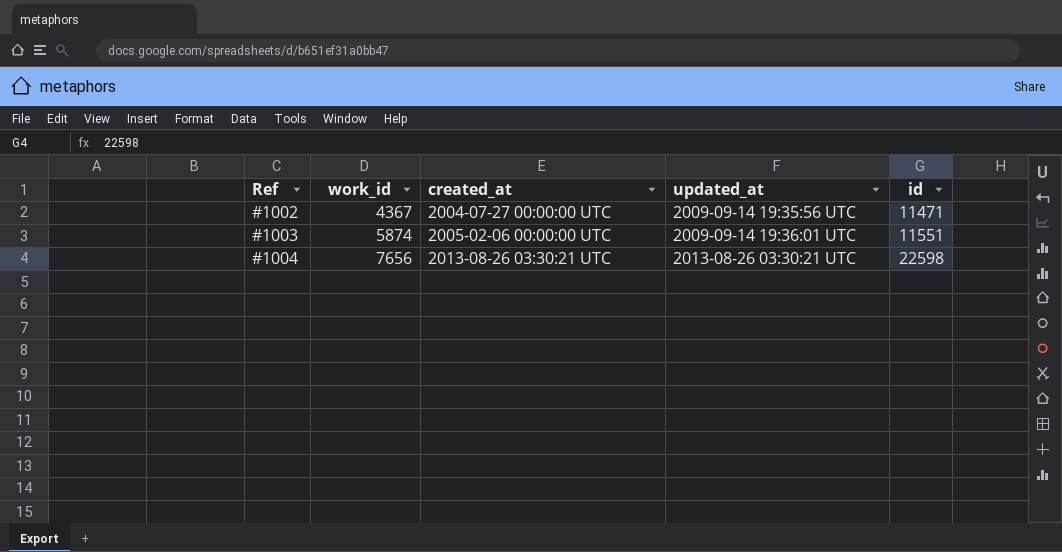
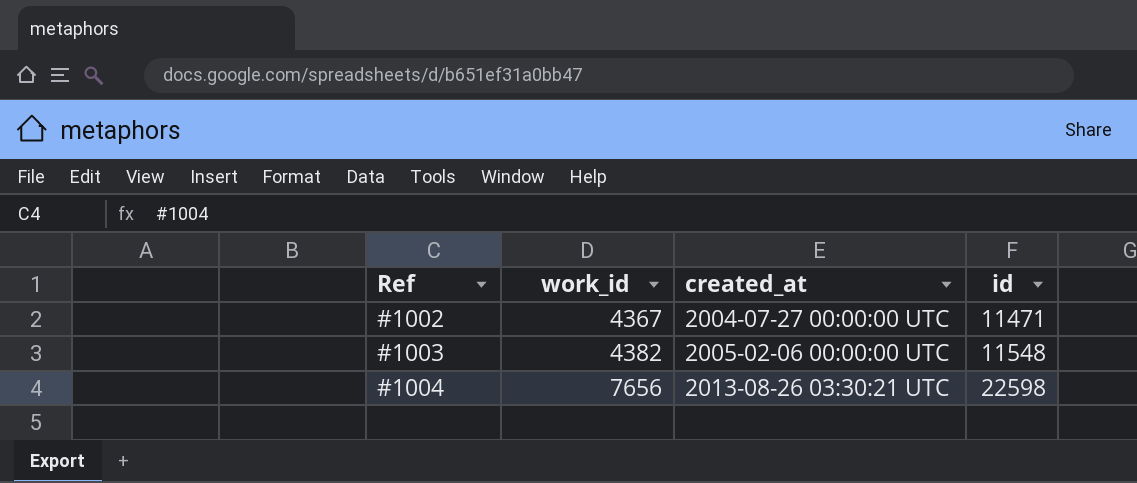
column updated_at | position: 4 -> none
#1003 | work_id: 5874 -> 4382
#1003 | id: 11551 -> 11548

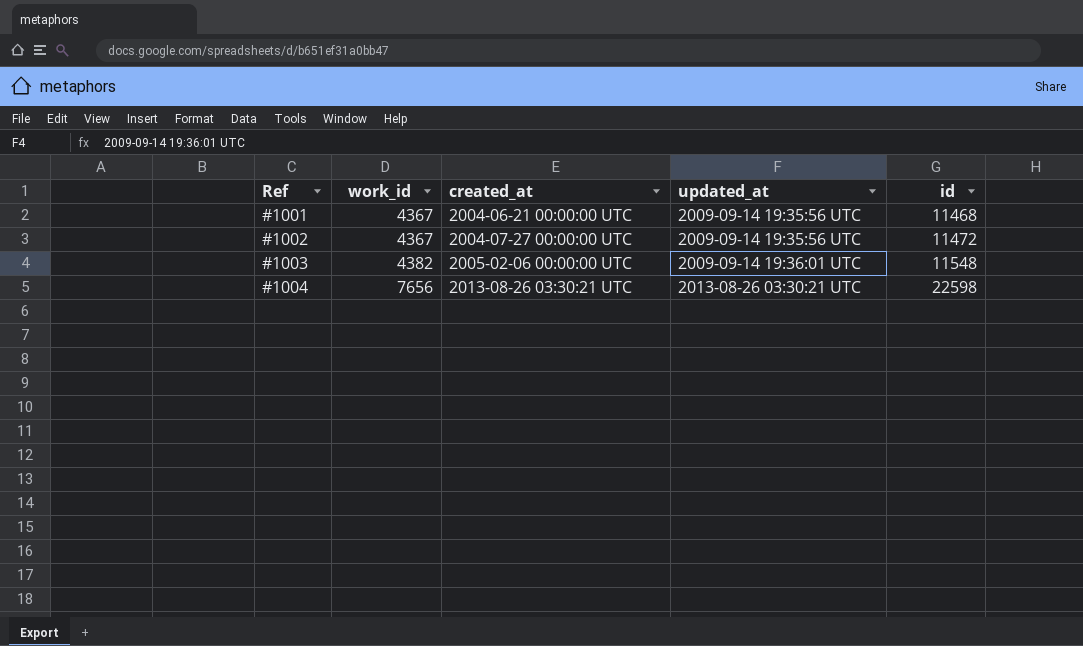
column updated_at | position: none -> 4
row #1001: none -> 4367 | 2004-06-21 00:00:00 UTC | 2009-09-14 19:35:56 UTC | 11468
#1002 | id: 11471 -> 11472

